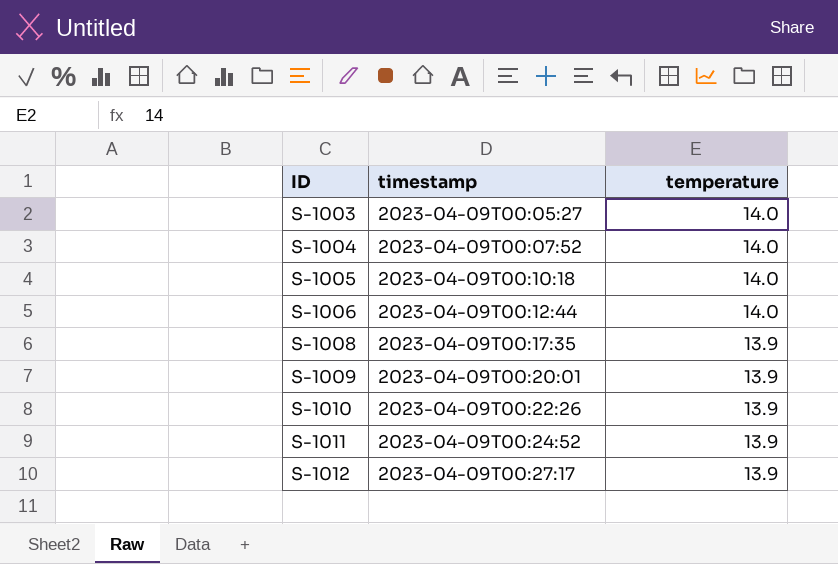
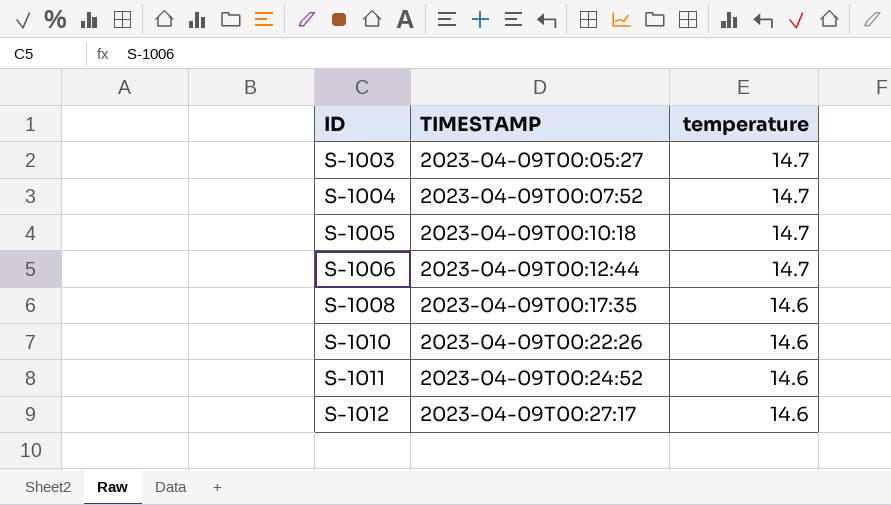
column name: timestamp -> TIMESTAMP
row S-1009: 2023-04-09T00:20:01 | 13.9 -> none
S-1003 | temperature: 14.0 -> 14.7
S-1004 | temperature: 14.0 -> 14.7
S-1005 | temperature: 14.0 -> 14.7
S-1006 | temperature: 14.0 -> 14.7
S-1008 | temperature: 13.9 -> 14.6
S-1010 | temperature: 13.9 -> 14.6
S-1011 | temperature: 13.9 -> 14.6
S-1012 | temperature: 13.9 -> 14.6

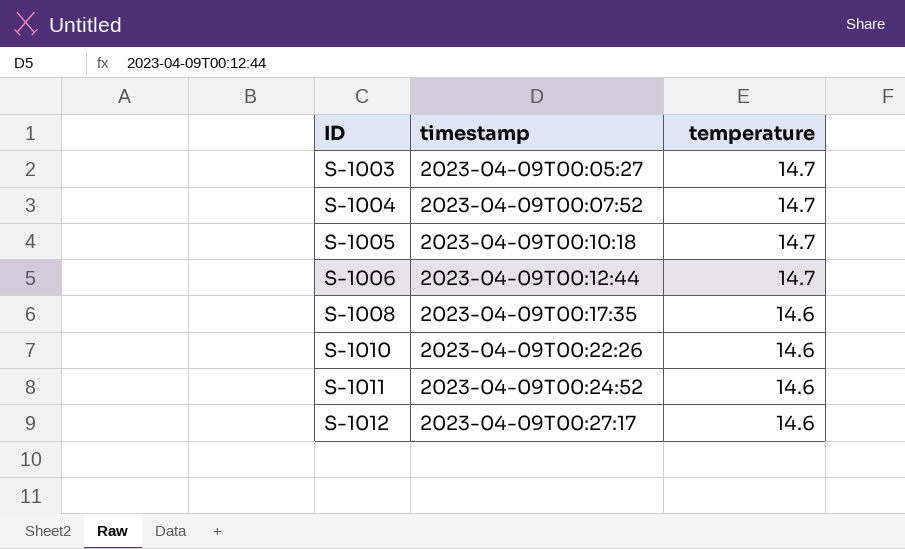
column name: TIMESTAMP -> timestamp

